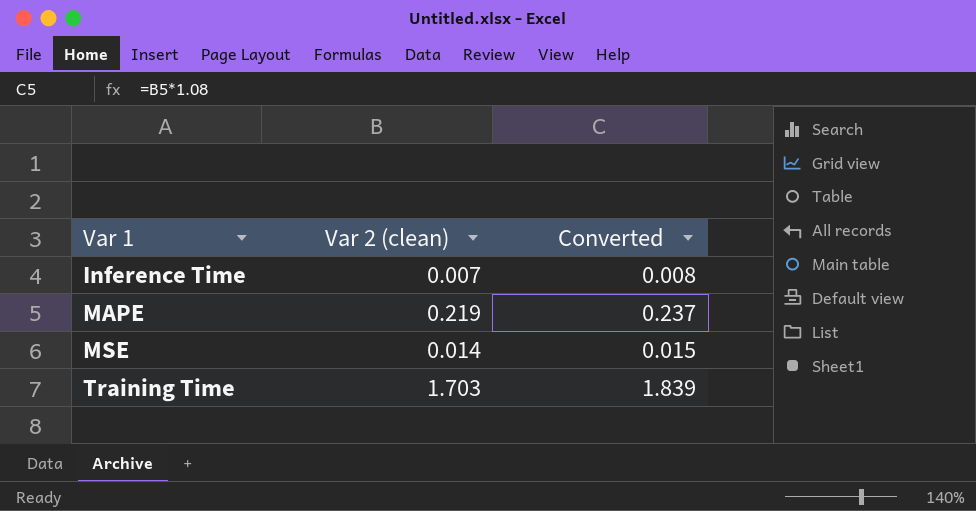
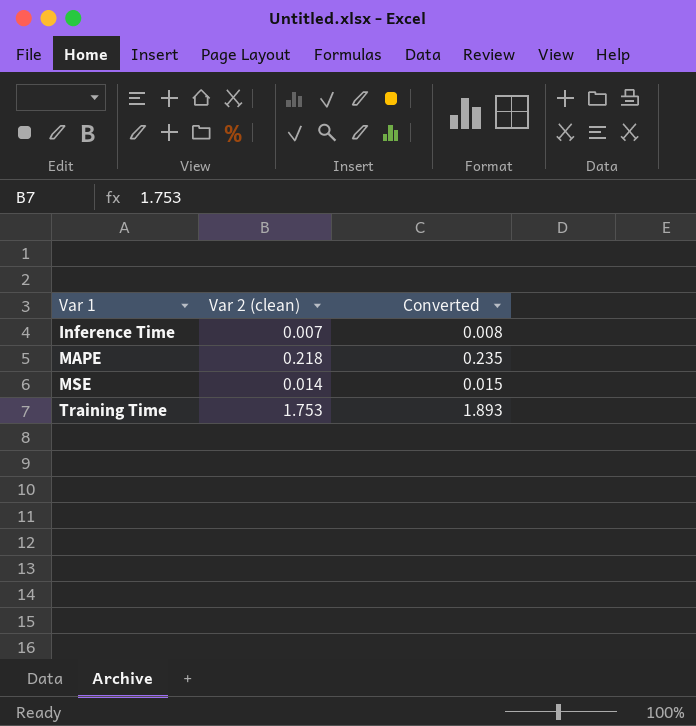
MAPE | Var 2 (clean): 0.219 -> 0.218
MAPE | Converted: 0.237 -> 0.235
Training Time | Var 2 (clean): 1.703 -> 1.753
Training Time | Converted: 1.839 -> 1.893

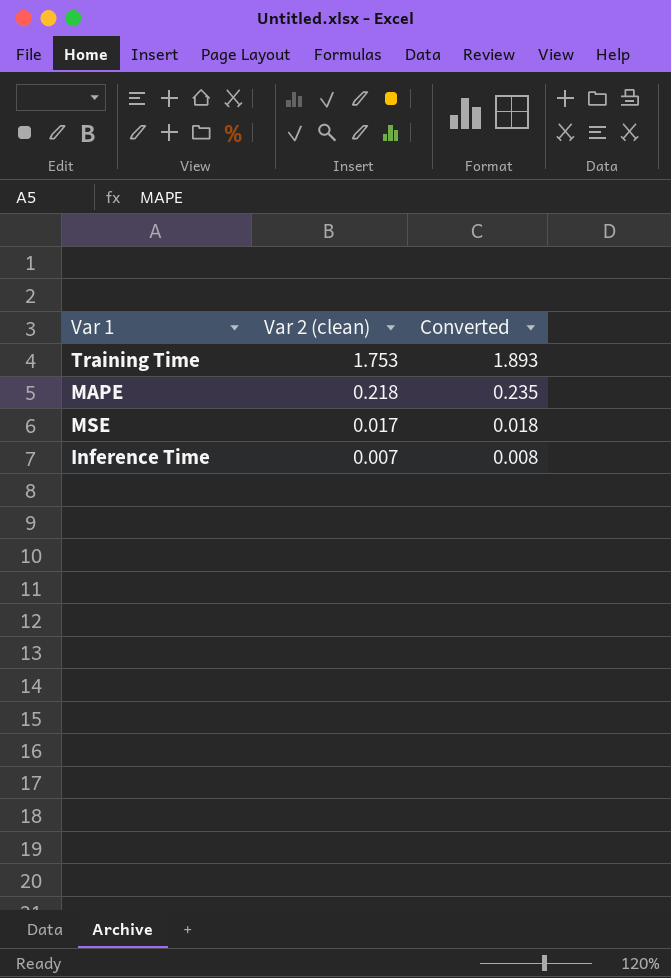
row order: Var 1 ascending -> Var 2 (clean) descending
MSE | Var 2 (clean): 0.014 -> 0.017
MSE | Converted: 0.015 -> 0.018

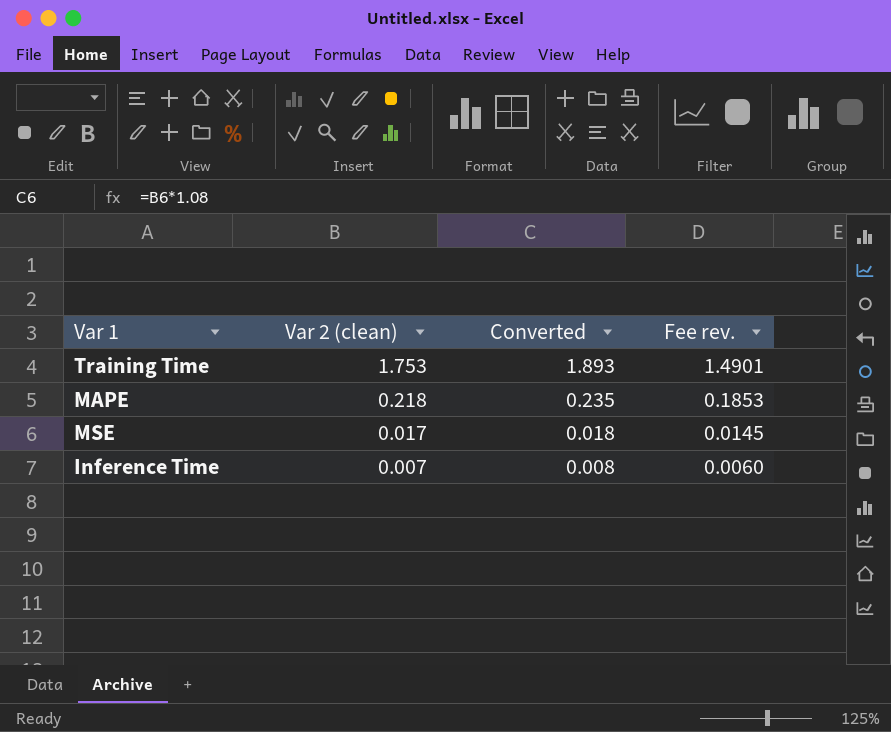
column Fee rev. | formula: none -> [Var 2 (clean)] * 0.85

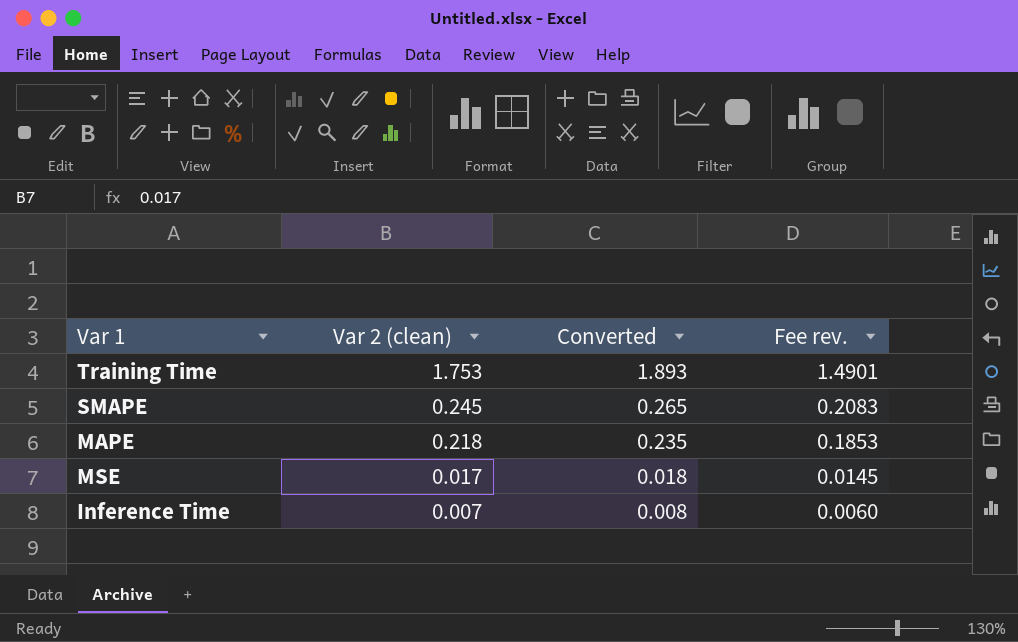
row SMAPE: none -> 0.245 | 0.265 | 0.2083

